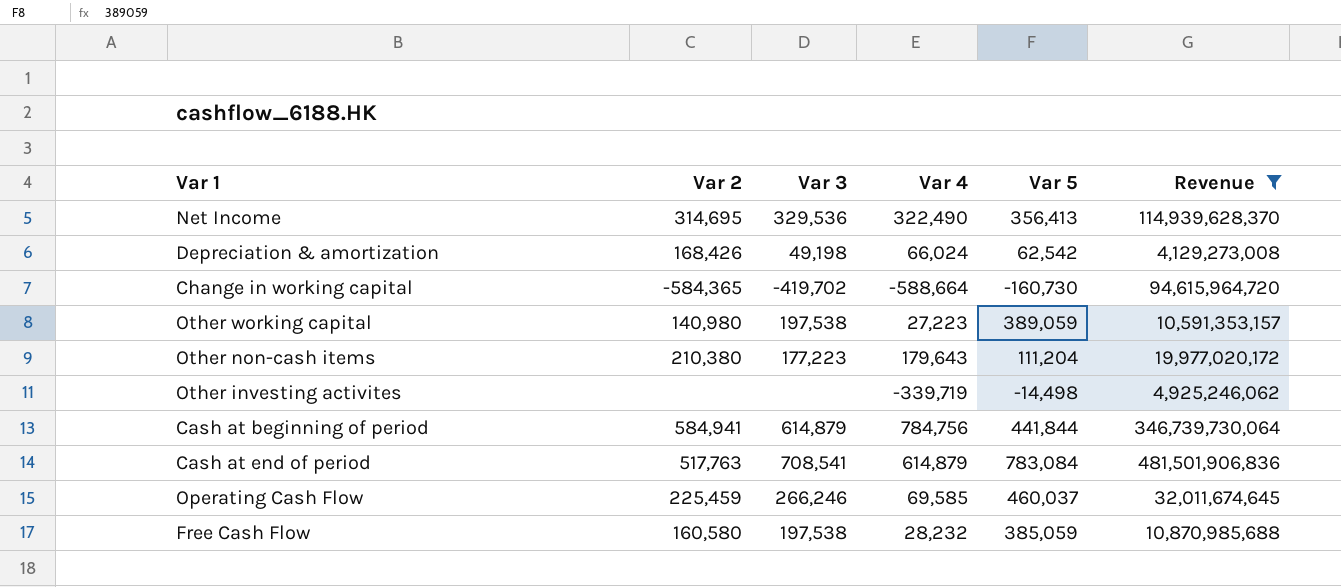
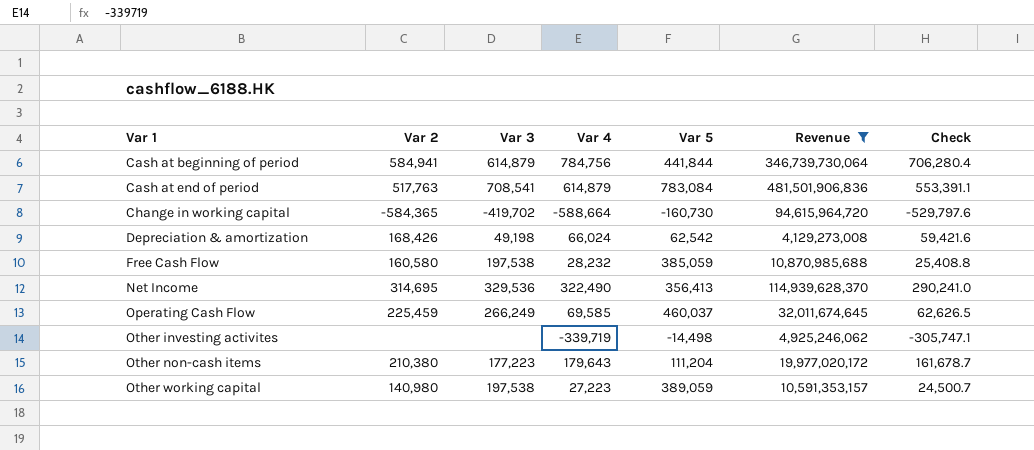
row order: none -> Var 1 ascending
column Check | formula: none -> [Var 4] * 0.9
Operating Cash Flow | Var 3: 266,246 -> 266,249

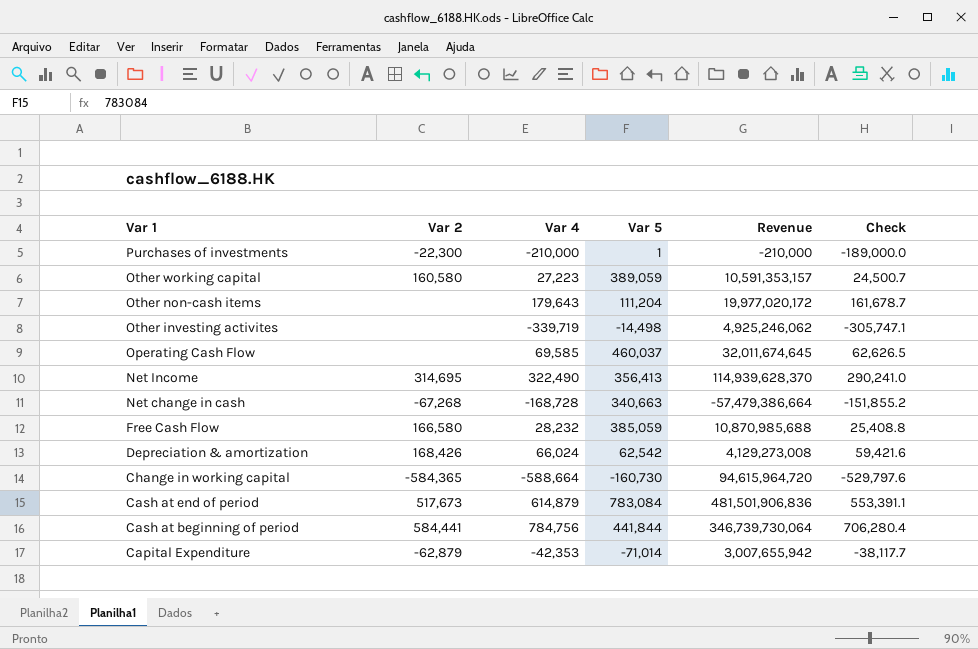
filter: Revenue >= 4,129,273,008 -> none
row order: Var 1 ascending -> Var 1 descending
column Var 3 | position: 3 -> none
Other working capital | Var 2: 140,980 -> 160,580
Other non-cash items | Var 2: 210,380 -> none
Operating Cash Flow | Var 2: 225,459 -> none
Free Cash Flow | Var 2: 160,580 -> 166,580
Cash at end of period | Var 2: 517,763 -> 517,673
Cash at beginning of period | Var 2: 584,941 -> 584,441

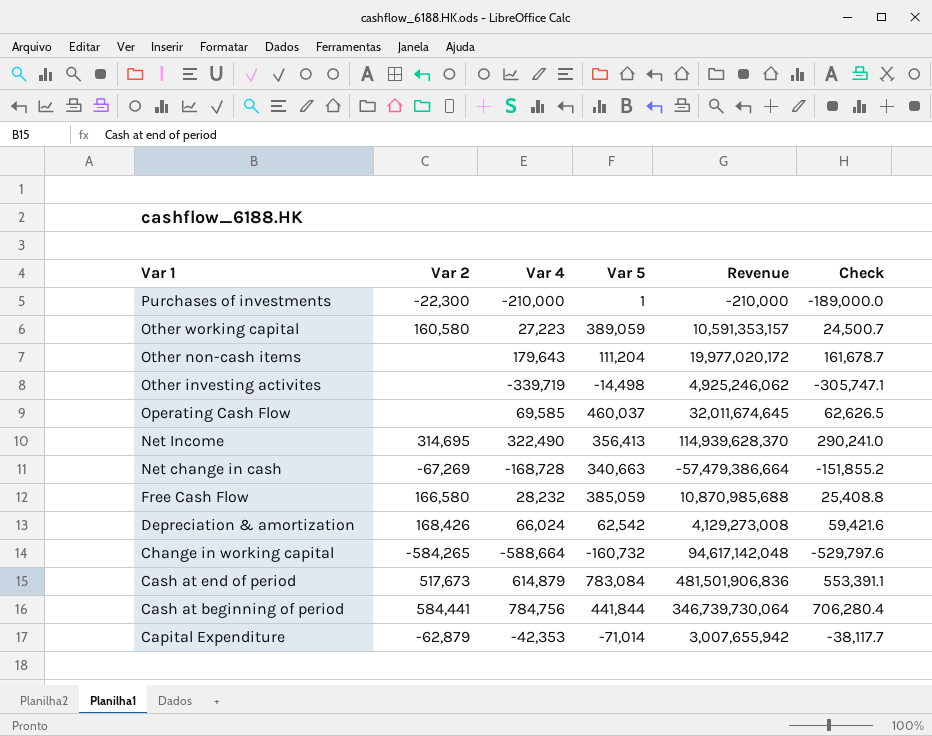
Net change in cash | Var 2: -67,268 -> -67,269
Change in working capital | Var 2: -584,365 -> -584,265
Change in working capital | Var 5: -160,730 -> -160,732
Change in working capital | Revenue: 94,615,964,720 -> 94,617,142,048

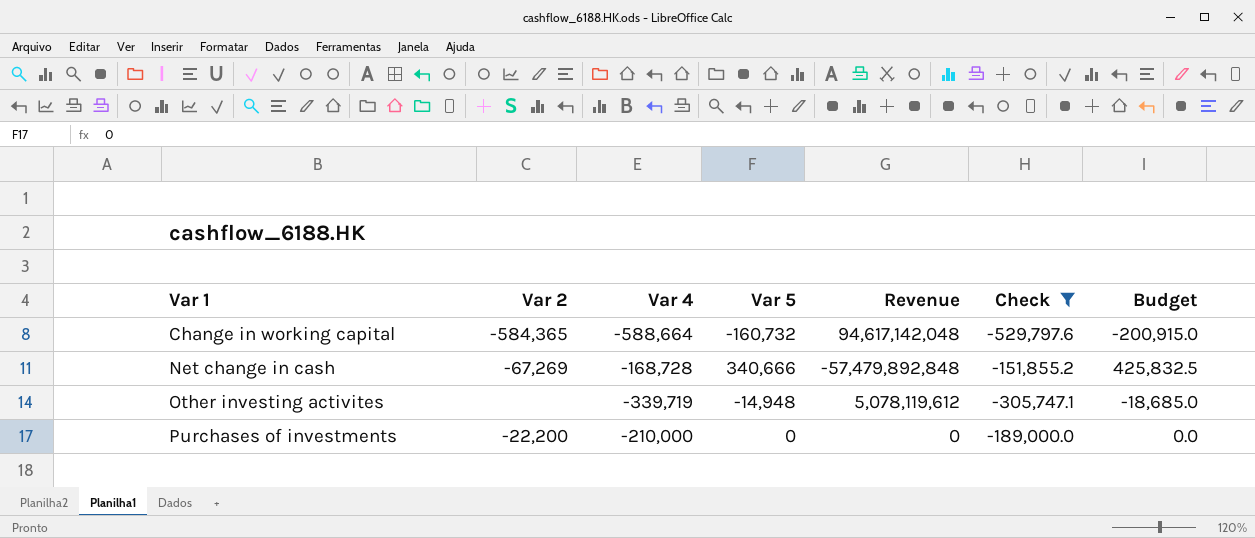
filter: none -> Check <= -151,855.2
row order: Var 1 descending -> Var 1 ascending
column Budget | formula: none -> [Var 5] * 1.25
Change in working capital | Var 2: -584,265 -> -584,365
Net change in cash | Var 5: 340,663 -> 340,666
Net change in cash | Revenue: -57,479,386,664 -> -57,479,892,848
Other investing activites | Var 5: -14,498 -> -14,948
Other investing activites | Revenue: 4,925,246,062 -> 5,078,119,612
Purchases of investments | Var 2: -22,300 -> -22,200
Purchases of investments | Var 5: 1 -> 0
Purchases of investments | Revenue: -210,000 -> 0

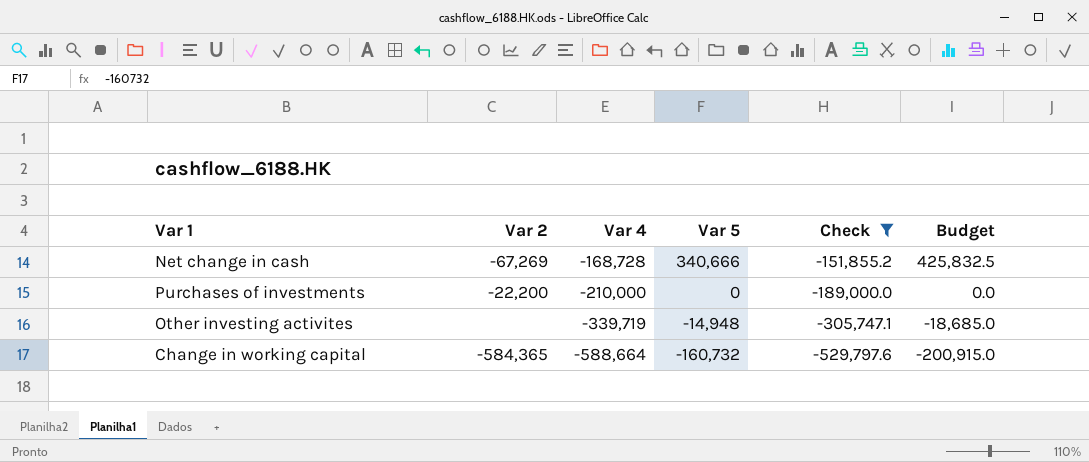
row order: Var 1 ascending -> Var 4 descending
column Revenue | formula: [Var 4] * [Var 5] -> none

